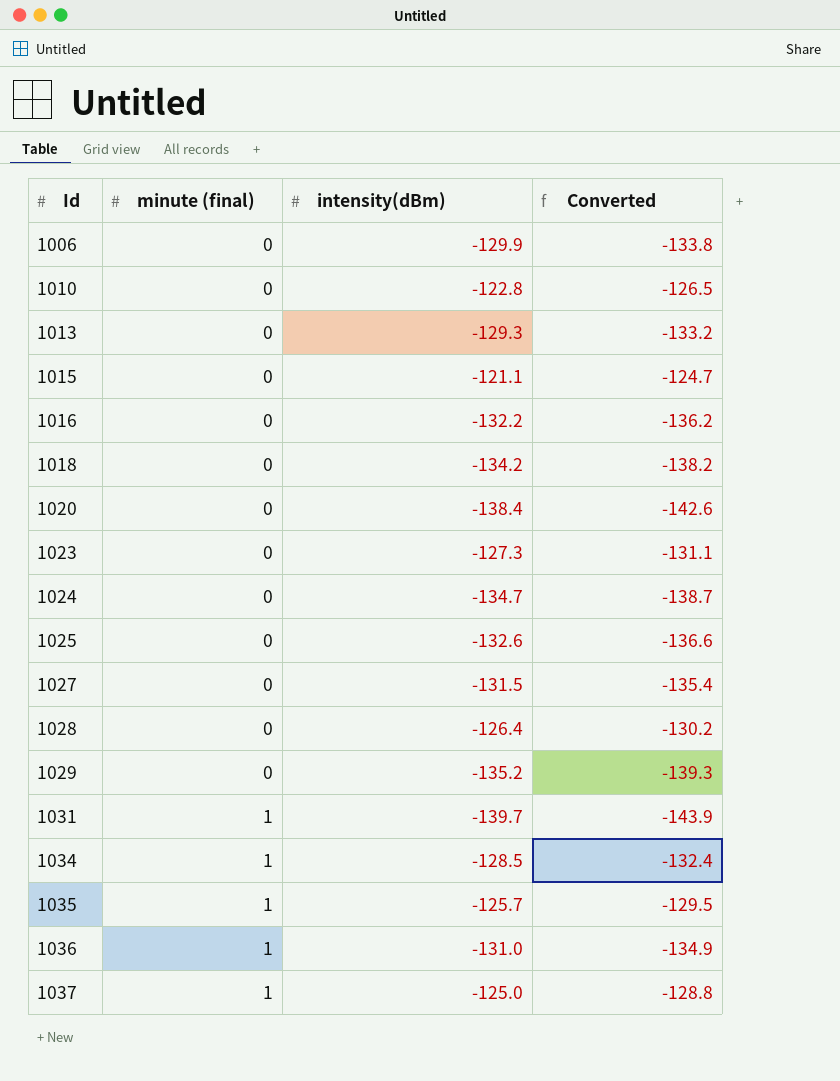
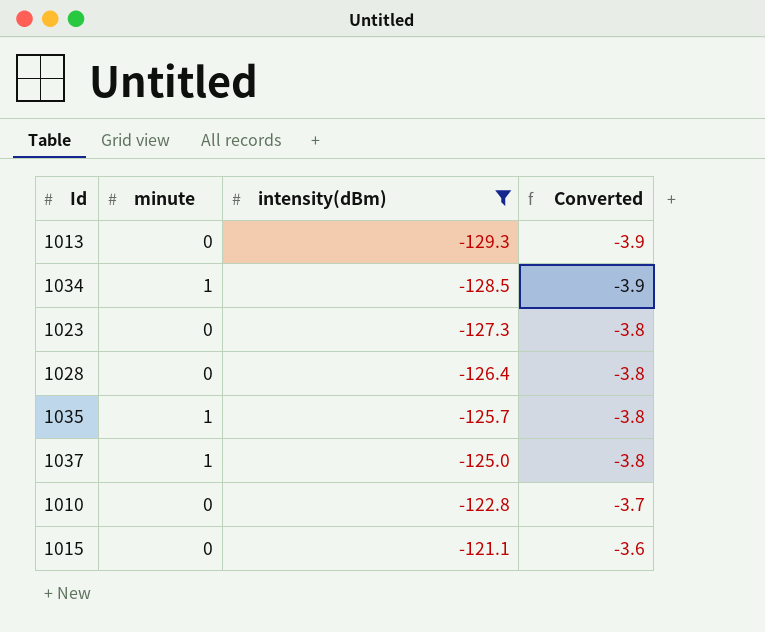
filter: none -> intensity(dBm) >= -129.3
row order: Id ascending -> intensity(dBm) ascending
column name: minute (final) -> minute
column Converted | formula: [intensity(dBm)] * 1.03 -> [intensity(dBm)] * 0.03

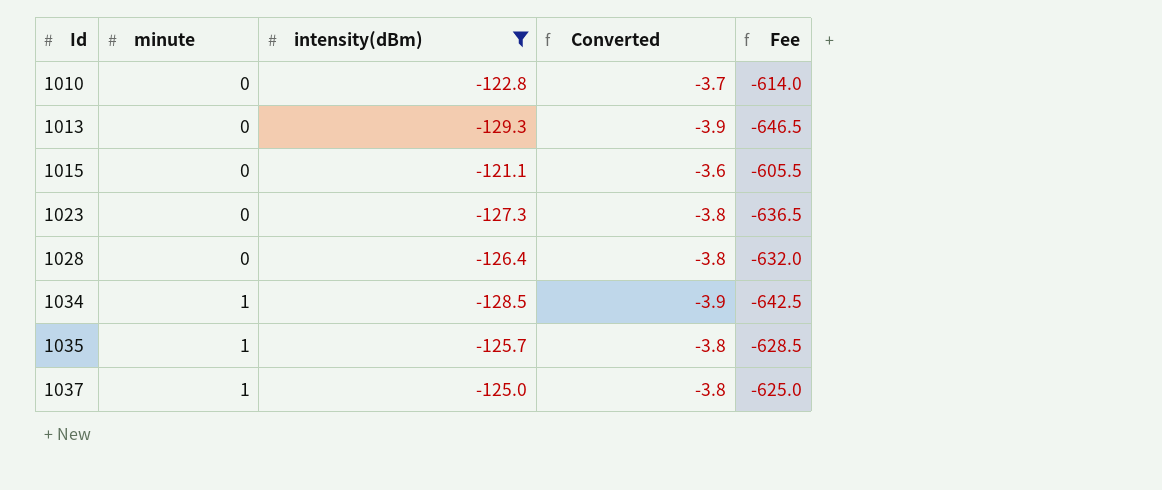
row order: intensity(dBm) ascending -> Id ascending
column Fee | formula: none -> [intensity(dBm)] * 5

